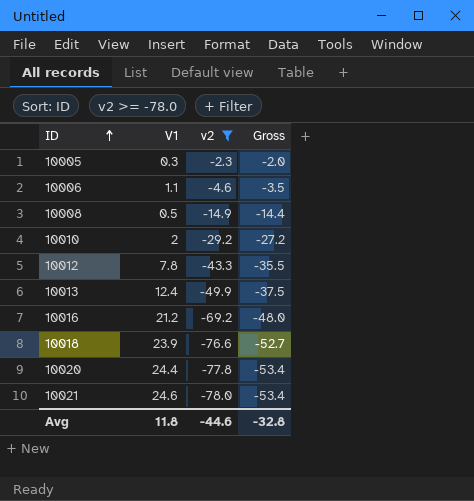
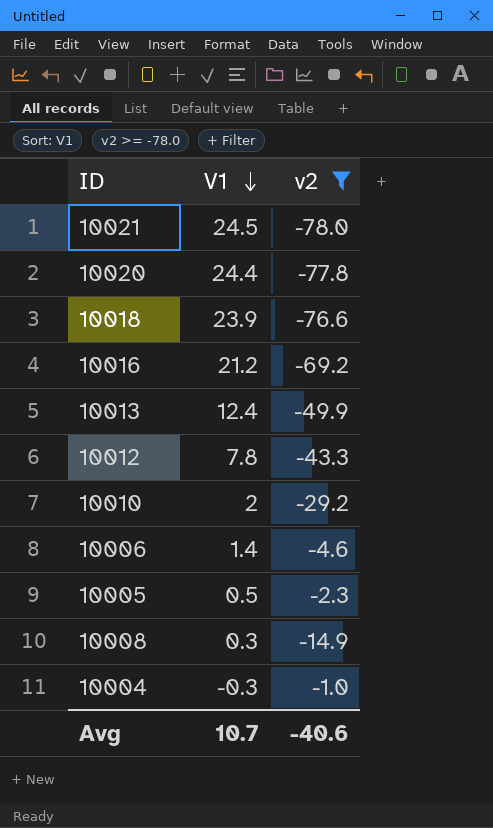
row order: ID ascending -> V1 descending
column Gross | formula: [V1] + [v2] -> none
10021 | V1: 24.6 -> 24.5
10006 | V1: 1.1 -> 1.4
10005 | V1: 0.3 -> 0.5
10008 | V1: 0.5 -> 0.3
row 10004: none -> -0.3 | -1.0
Avg | V1: 11.8 -> 10.7
Avg | v2: -44.6 -> -40.6

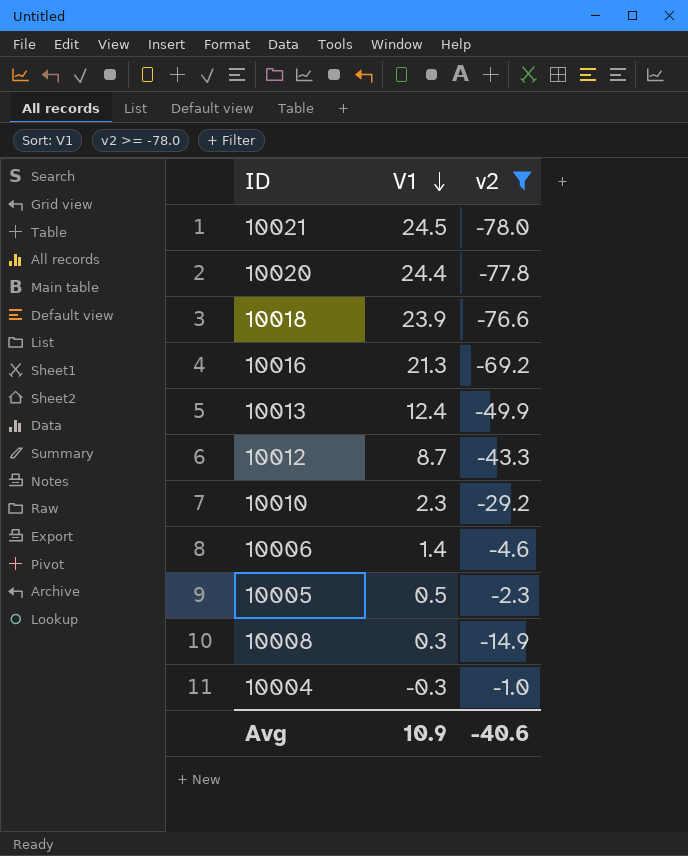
10016 | V1: 21.2 -> 21.3
10012 | V1: 7.8 -> 8.7
10010 | V1: 2 -> 2.3
Avg | V1: 10.7 -> 10.9

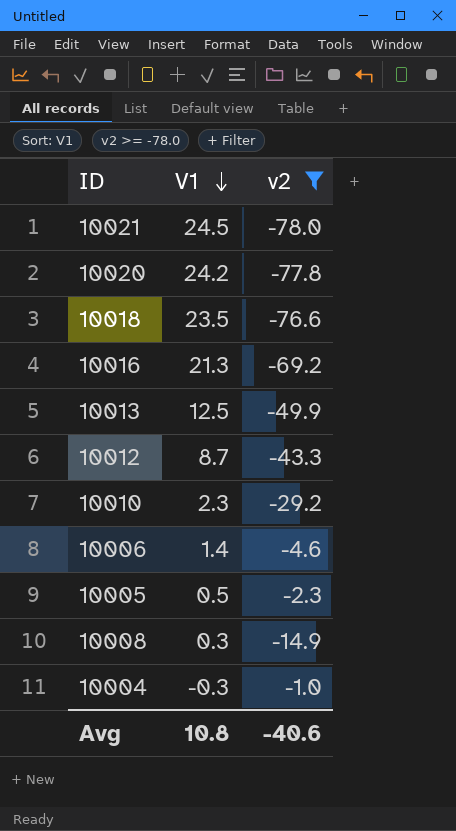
10020 | V1: 24.4 -> 24.2
10018 | V1: 23.9 -> 23.5
10013 | V1: 12.4 -> 12.5
Avg | V1: 10.9 -> 10.8

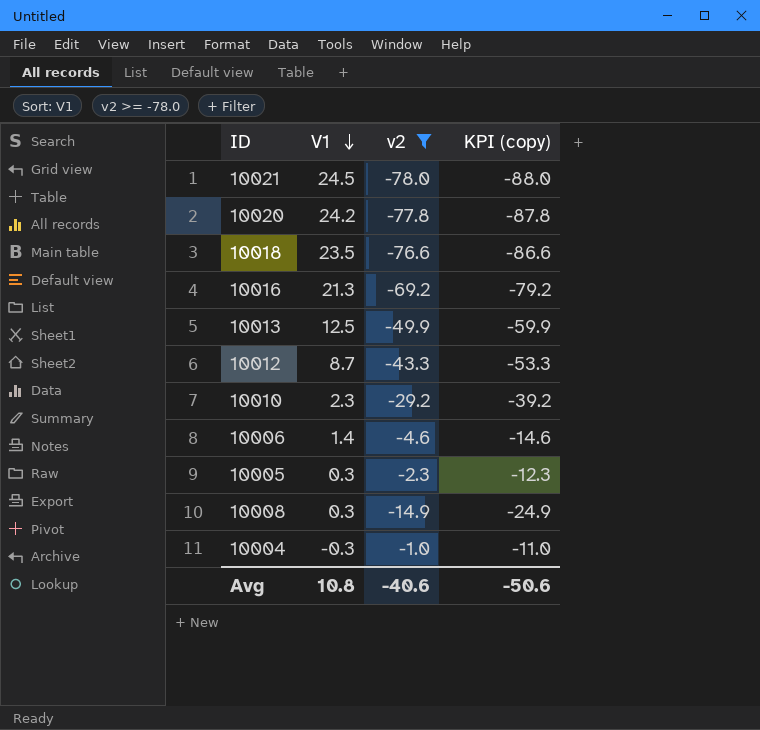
column KPI (copy) | formula: none -> [v2] - 10
10005 | V1: 0.5 -> 0.3

